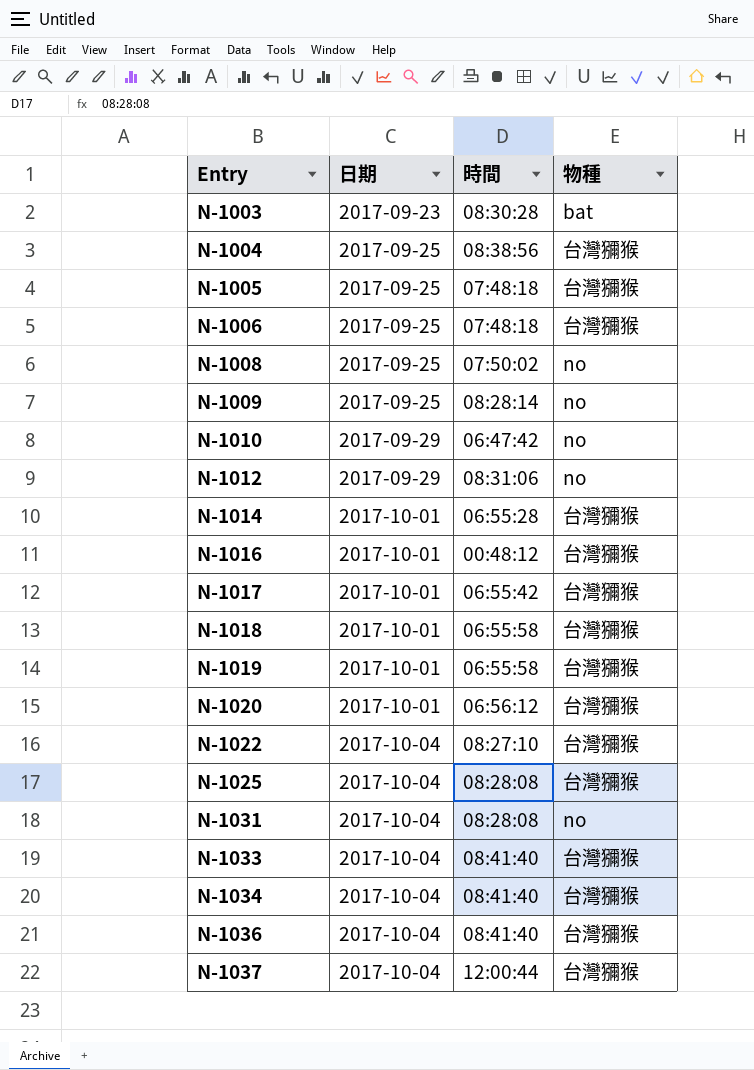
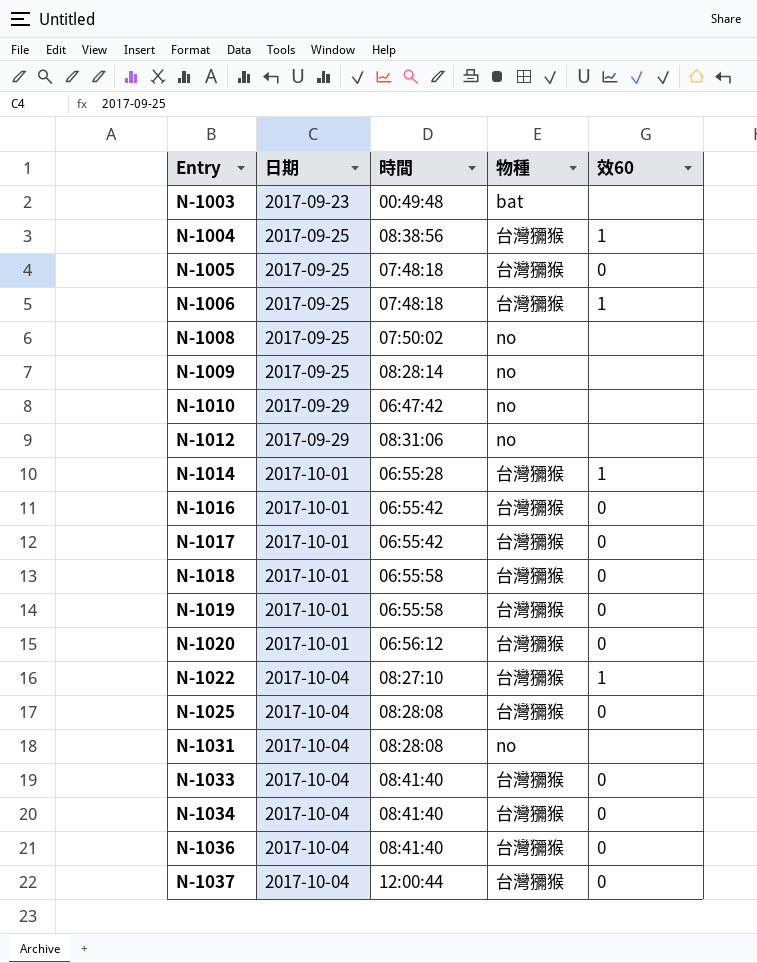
column 效60 | position: none -> 5
N-1003 | 時間: 08:30:28 -> 00:49:48
N-1016 | 時間: 00:48:12 -> 06:55:42

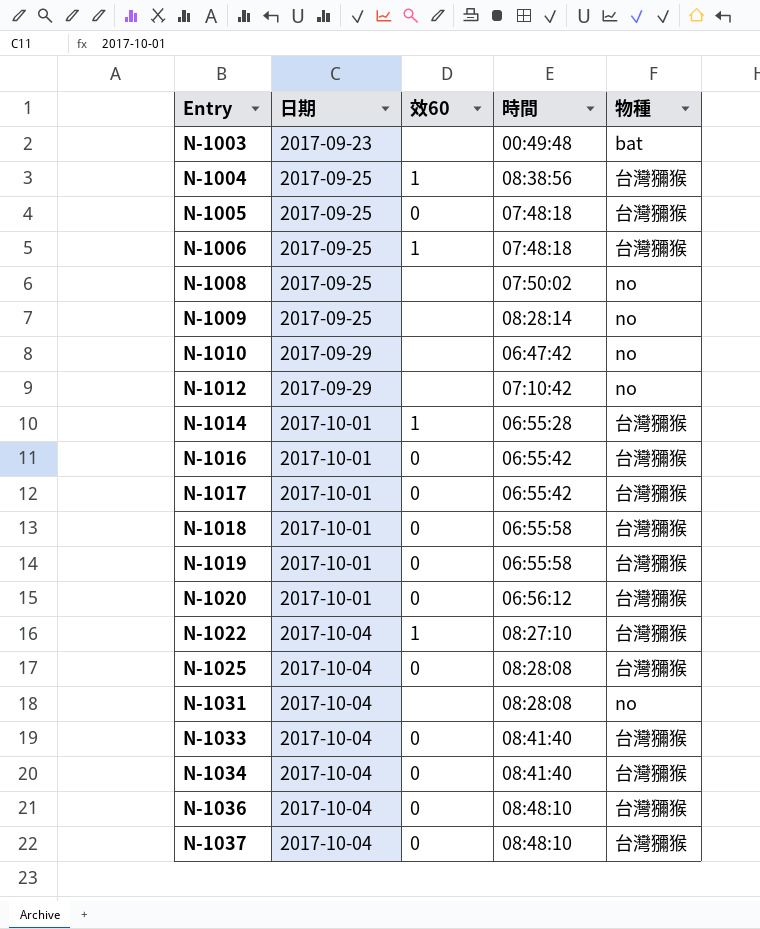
column 效60 | position: 5 -> 3
N-1012 | 時間: 08:31:06 -> 07:10:42
N-1036 | 時間: 08:41:40 -> 08:48:10
N-1037 | 時間: 12:00:44 -> 08:48:10

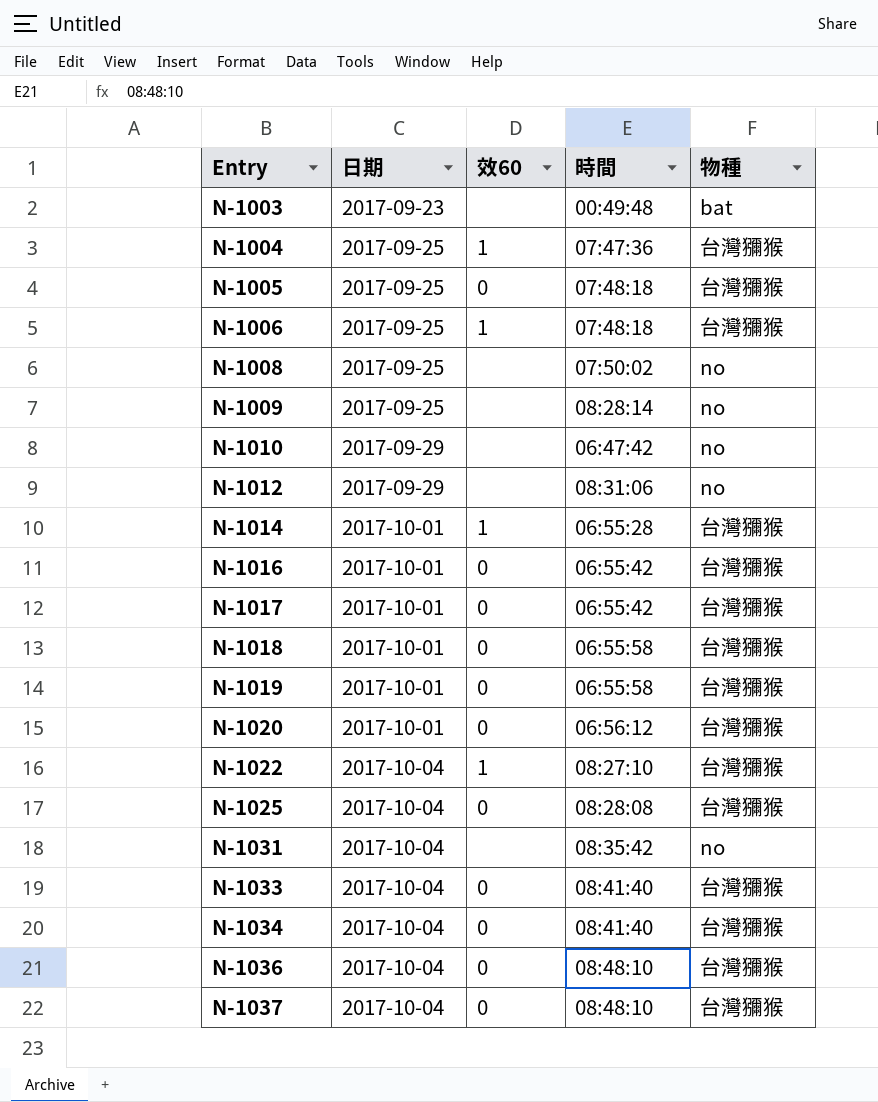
N-1004 | 時間: 08:38:56 -> 07:47:36
N-1012 | 時間: 07:10:42 -> 08:31:06
N-1031 | 時間: 08:28:08 -> 08:35:42

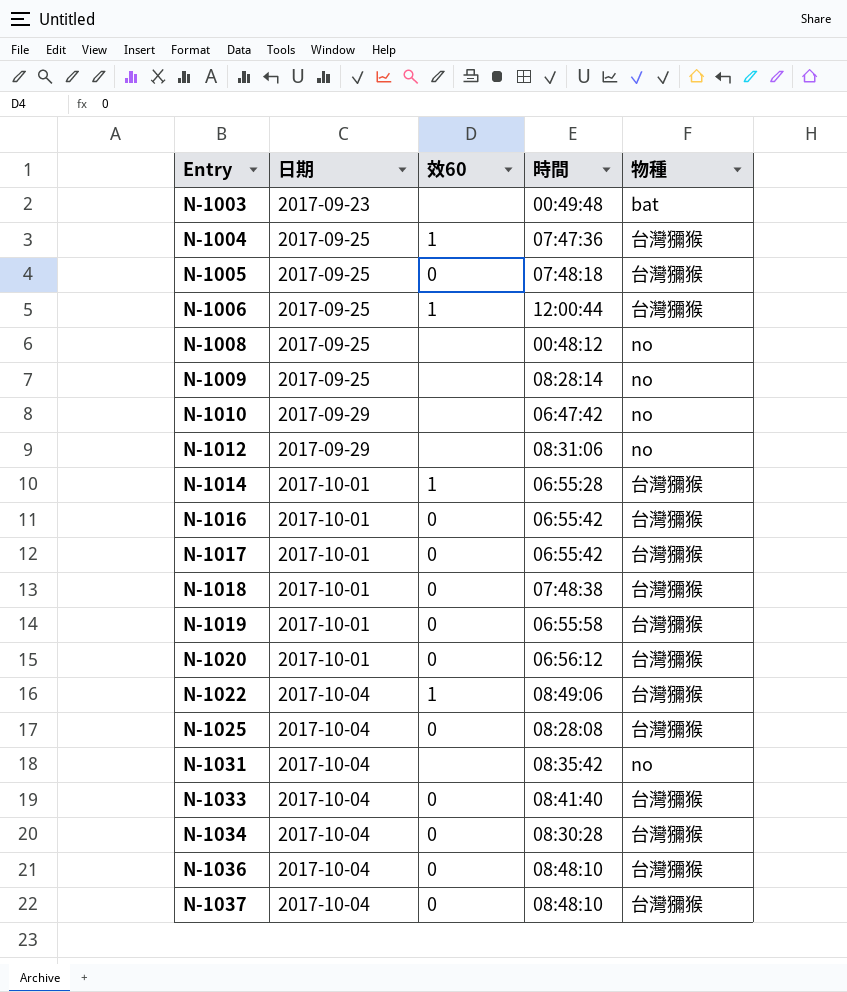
N-1006 | 時間: 07:48:18 -> 12:00:44
N-1008 | 時間: 07:50:02 -> 00:48:12
N-1018 | 時間: 06:55:58 -> 07:48:38
N-1022 | 時間: 08:27:10 -> 08:49:06
N-1034 | 時間: 08:41:40 -> 08:30:28

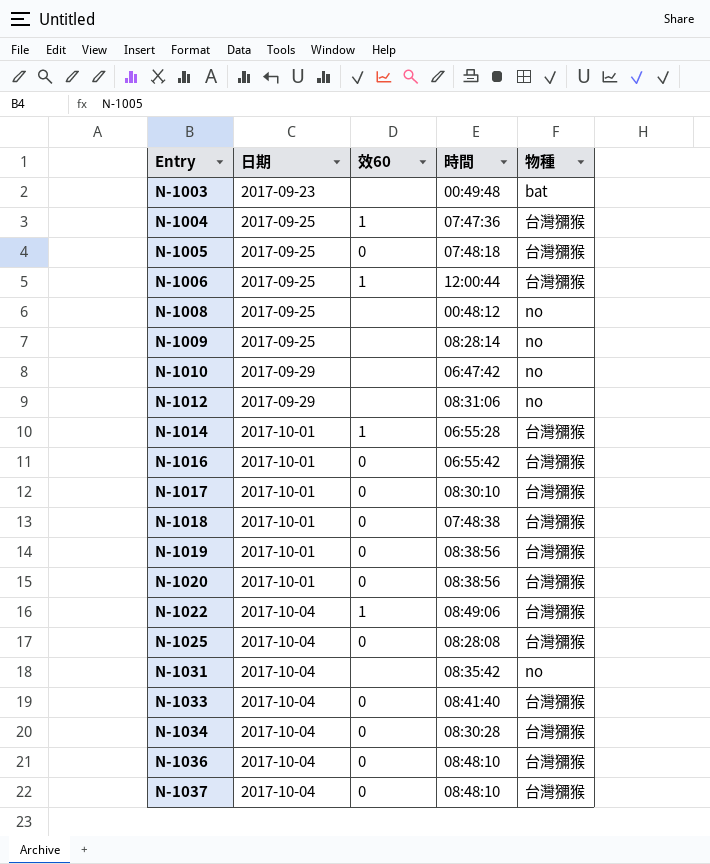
N-1017 | 時間: 06:55:42 -> 08:30:10
N-1019 | 時間: 06:55:58 -> 08:38:56
N-1020 | 時間: 06:56:12 -> 08:38:56

